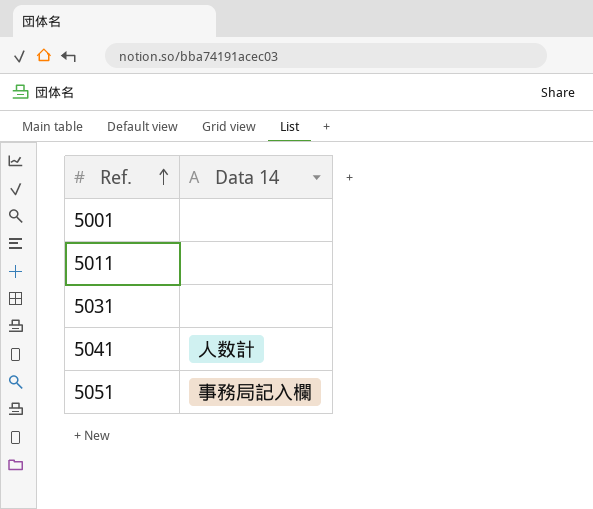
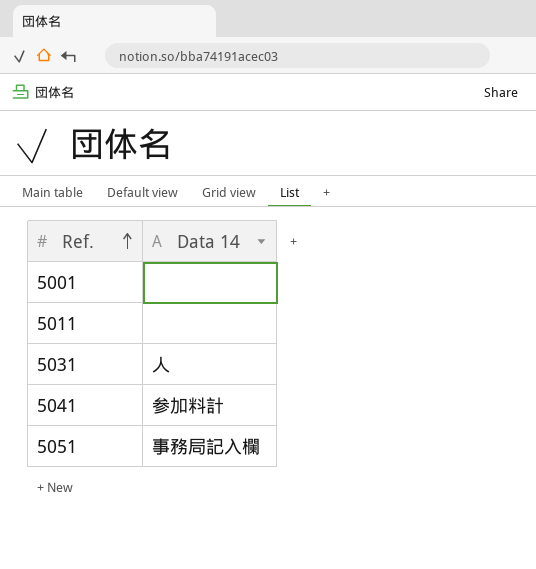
5031 | Data 14: none -> 人
5041 | Data 14: 人数計 -> 参加料計

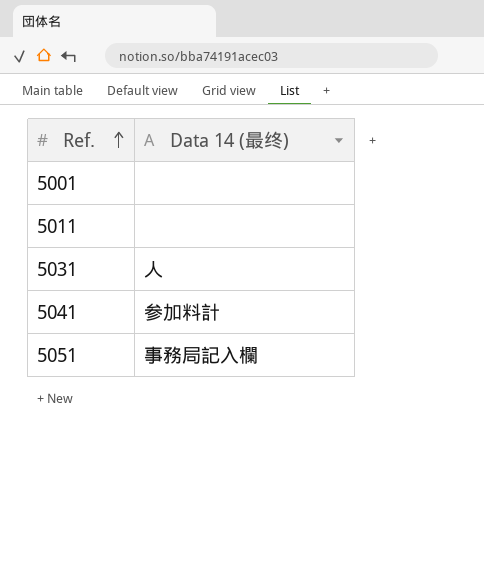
column name: Data 14 -> Data 14 (最终)

